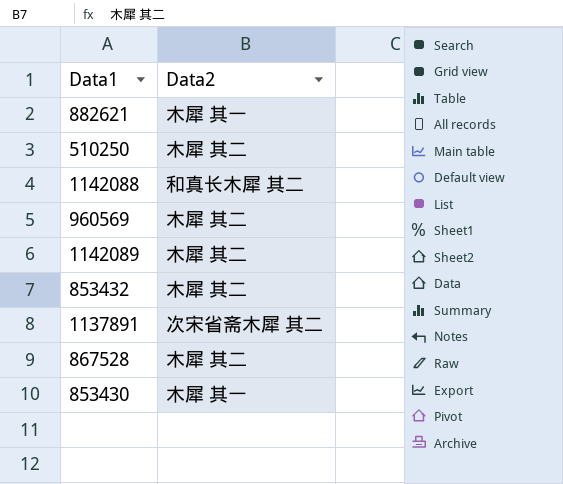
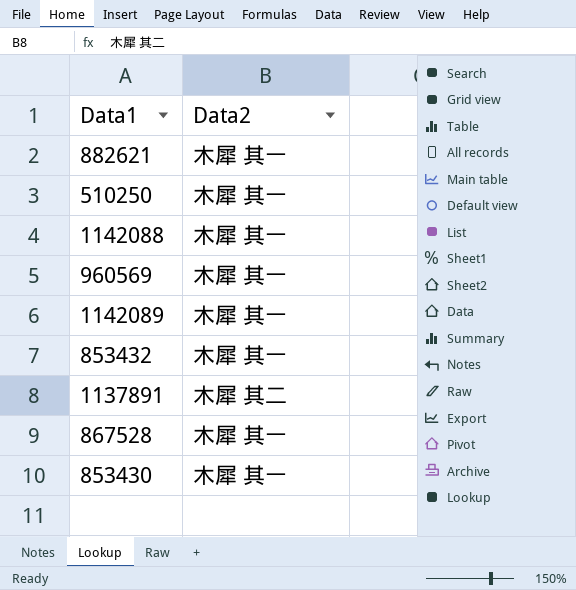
510250 | Data2: 木犀 其二 -> 木犀 其一
1142088 | Data2: 和真长木犀 其二 -> 木犀 其一
960569 | Data2: 木犀 其二 -> 木犀 其一
1142089 | Data2: 木犀 其二 -> 木犀 其一
853432 | Data2: 木犀 其二 -> 木犀 其一
1137891 | Data2: 次宋省斋木犀 其二 -> 木犀 其二
867528 | Data2: 木犀 其二 -> 木犀 其一

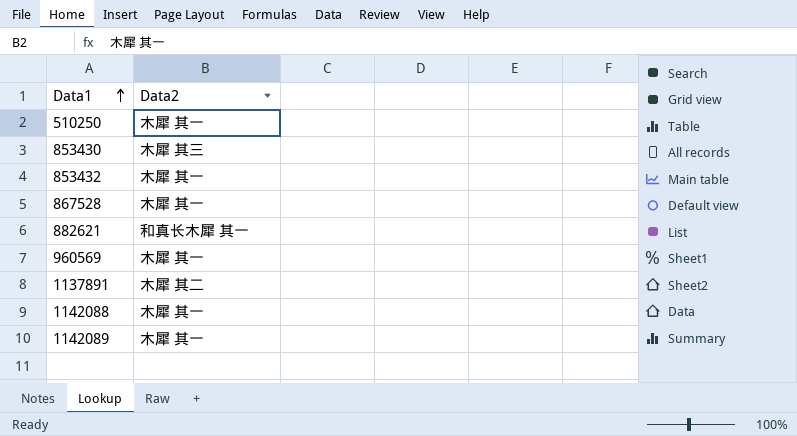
row order: none -> Data1 ascending
853430 | Data2: 木犀 其一 -> 木犀 其三
882621 | Data2: 木犀 其一 -> 和真长木犀 其一

